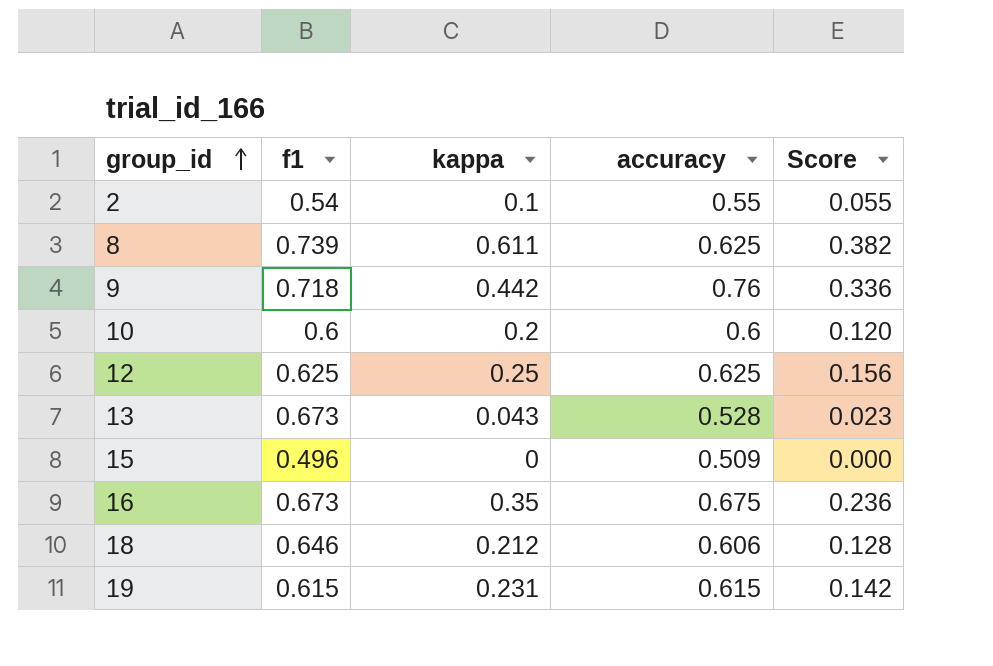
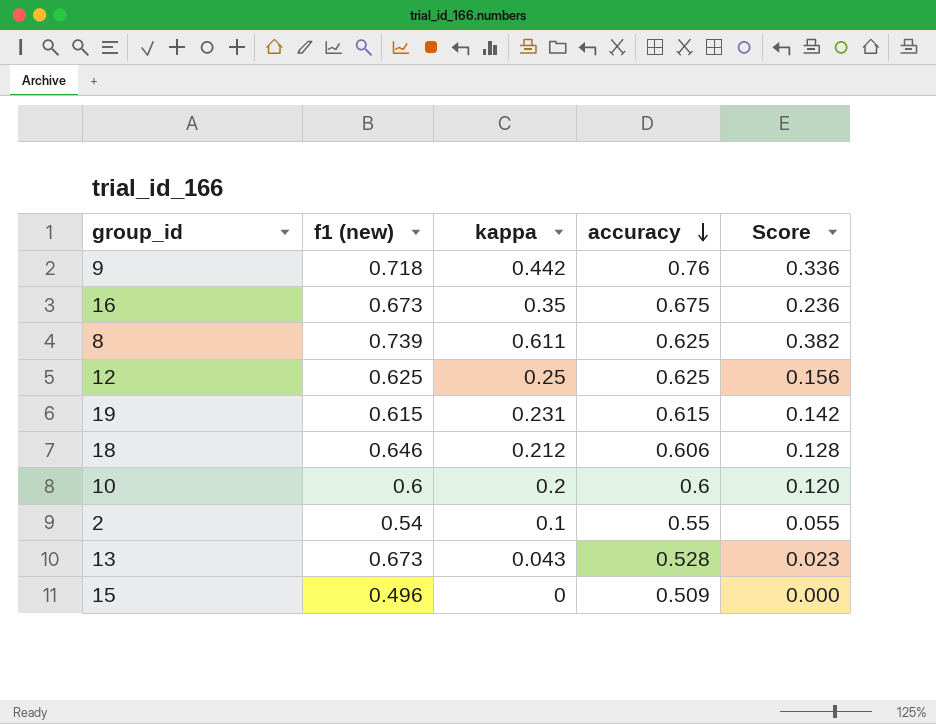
row order: group_id ascending -> accuracy descending
column name: f1 -> f1 (new)

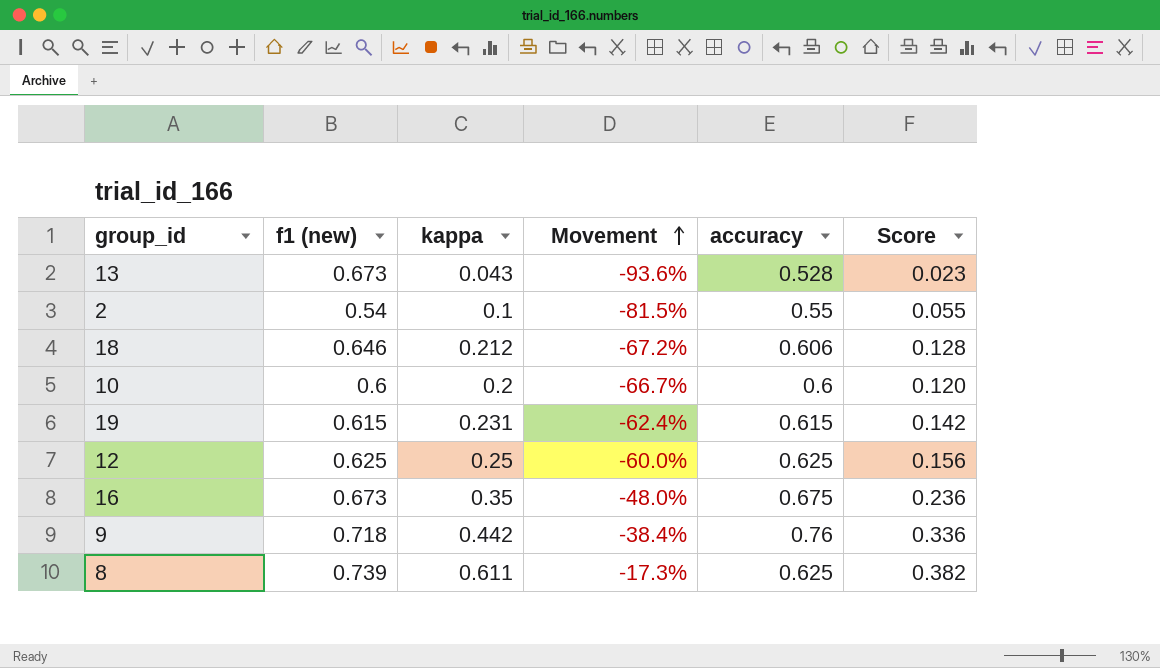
row order: accuracy descending -> Movement ascending
column Movement | formula: none -> ([kappa] - [f1 (new)]) / [f1 (new)]
row 15: 0.496 | 0 | 0.509 | 0.000 -> none

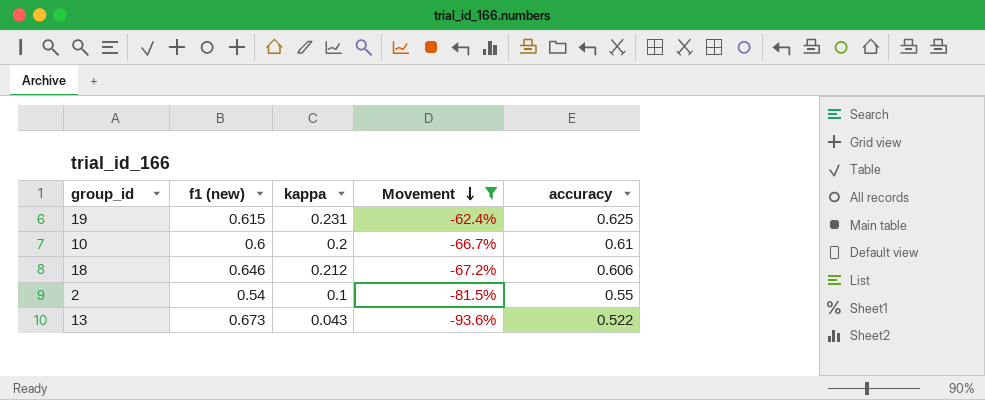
filter: none -> Movement <= -62.4%
row order: Movement ascending -> Movement descending
column Score | formula: [kappa] * [accuracy] -> none
19 | accuracy: 0.615 -> 0.625
10 | accuracy: 0.6 -> 0.61
13 | accuracy: 0.528 -> 0.522

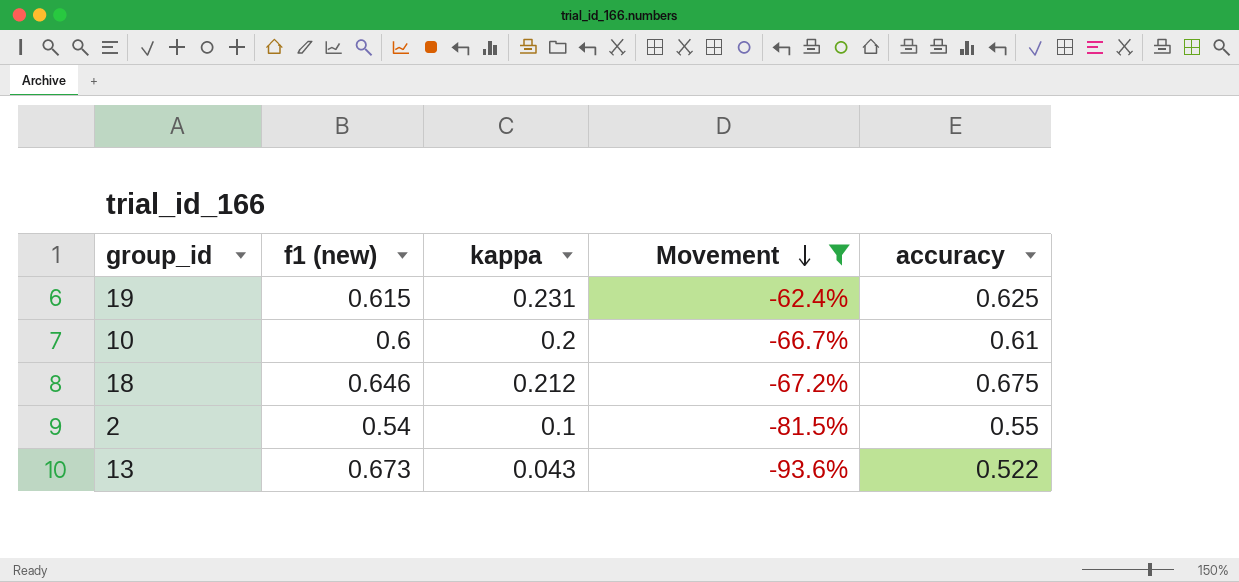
18 | accuracy: 0.606 -> 0.675

